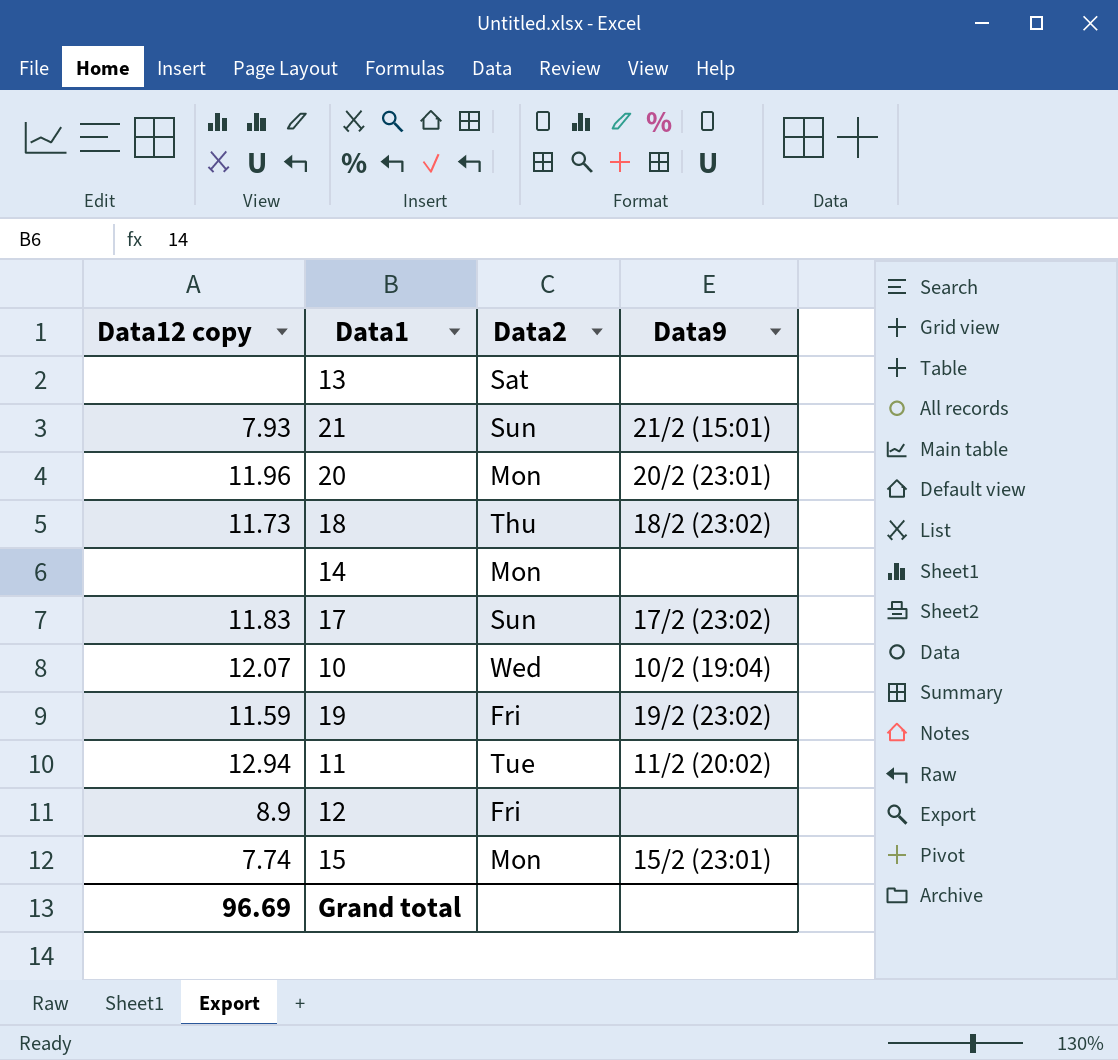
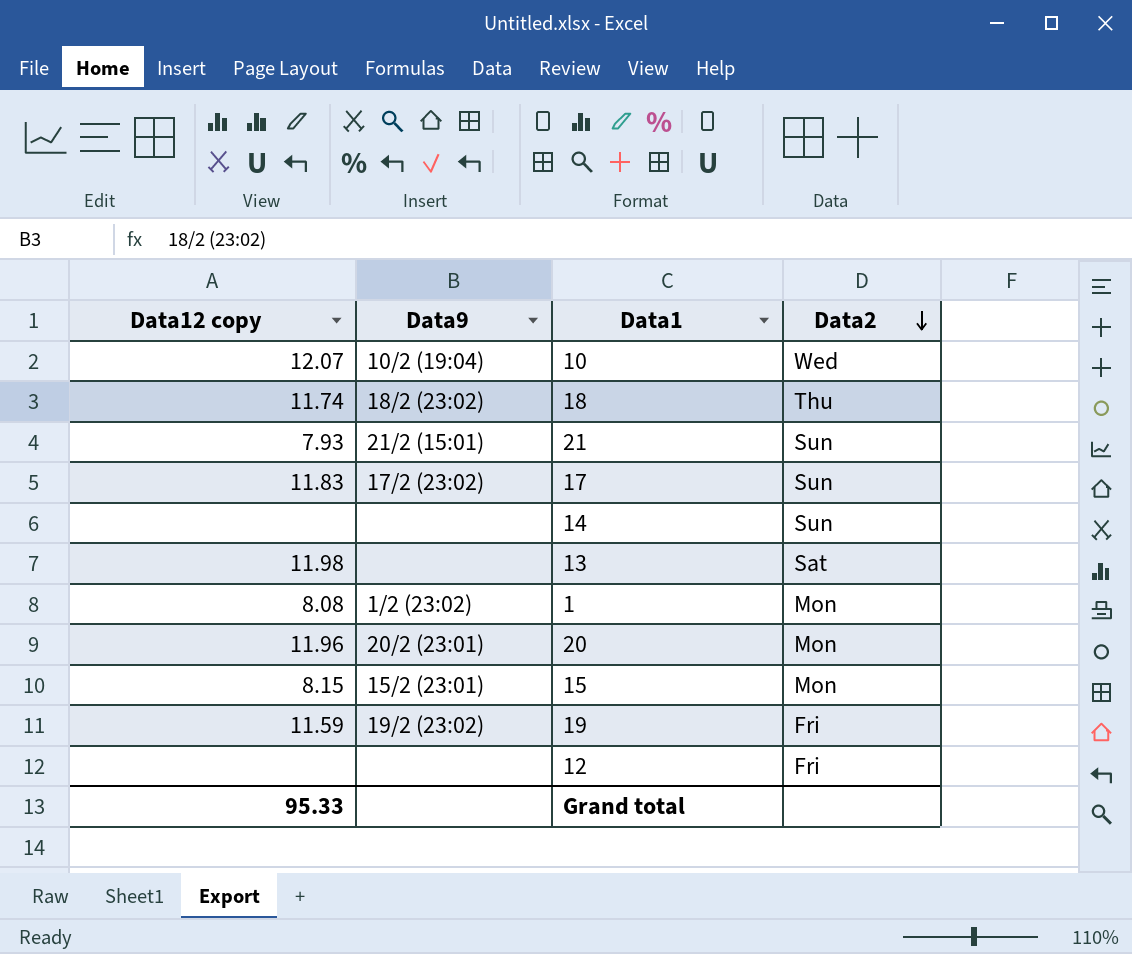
row order: none -> Data2 descending
column Data9 | position: 4 -> 2
row 11: 12.94 | Tue | 11/2 (20:02) -> none
18 | Data12 copy: 11.73 -> 11.74
14 | Data2: Mon -> Sun
13 | Data12 copy: none -> 11.98
row 1: none -> 8.08 | 1/2 (23:02) | Mon
15 | Data12 copy: 7.74 -> 8.15
12 | Data12 copy: 8.9 -> none
Grand total | Data12 copy: 96.69 -> 95.33

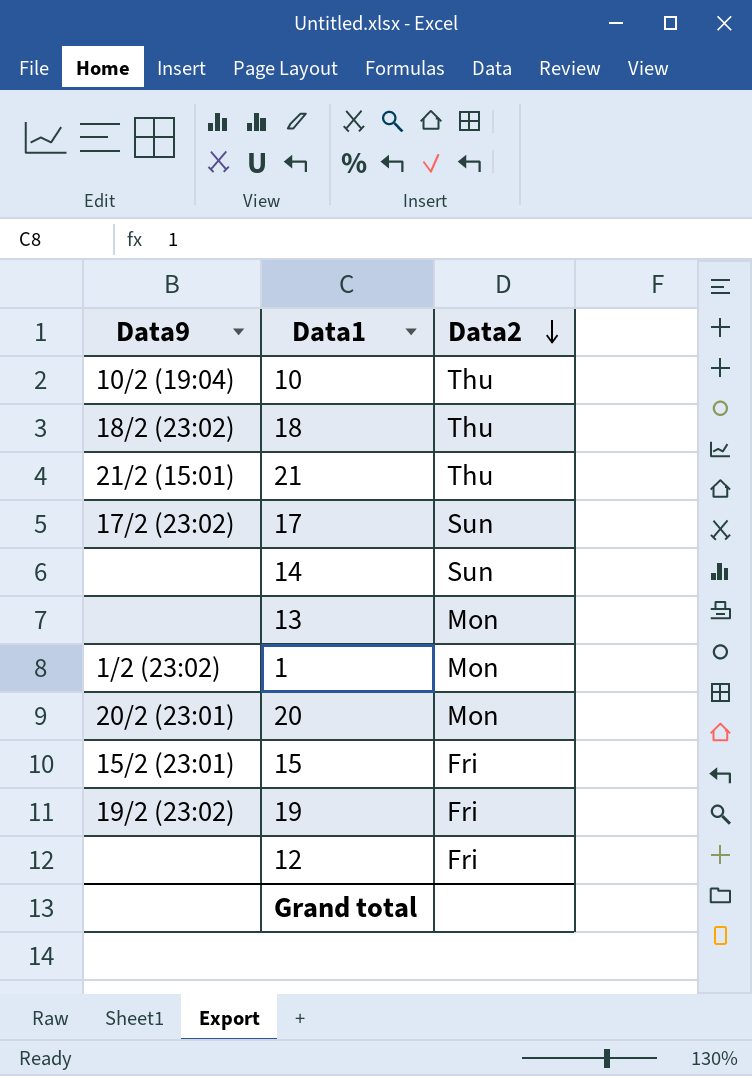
column Data12 copy | position: 1 -> none
10 | Data2: Wed -> Thu
21 | Data2: Sun -> Thu
13 | Data2: Sat -> Mon
15 | Data2: Mon -> Fri

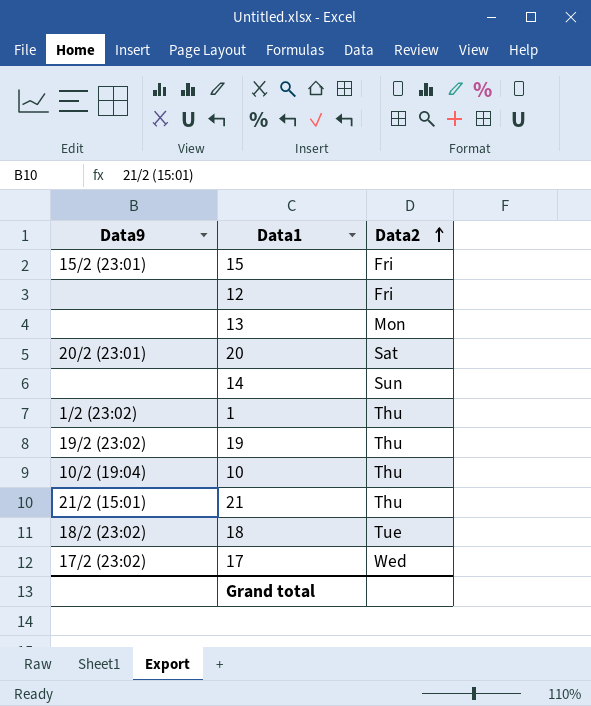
row order: Data2 descending -> Data2 ascending
20 | Data2: Mon -> Sat
1 | Data2: Mon -> Thu
19 | Data2: Fri -> Thu
18 | Data2: Thu -> Tue
17 | Data2: Sun -> Wed

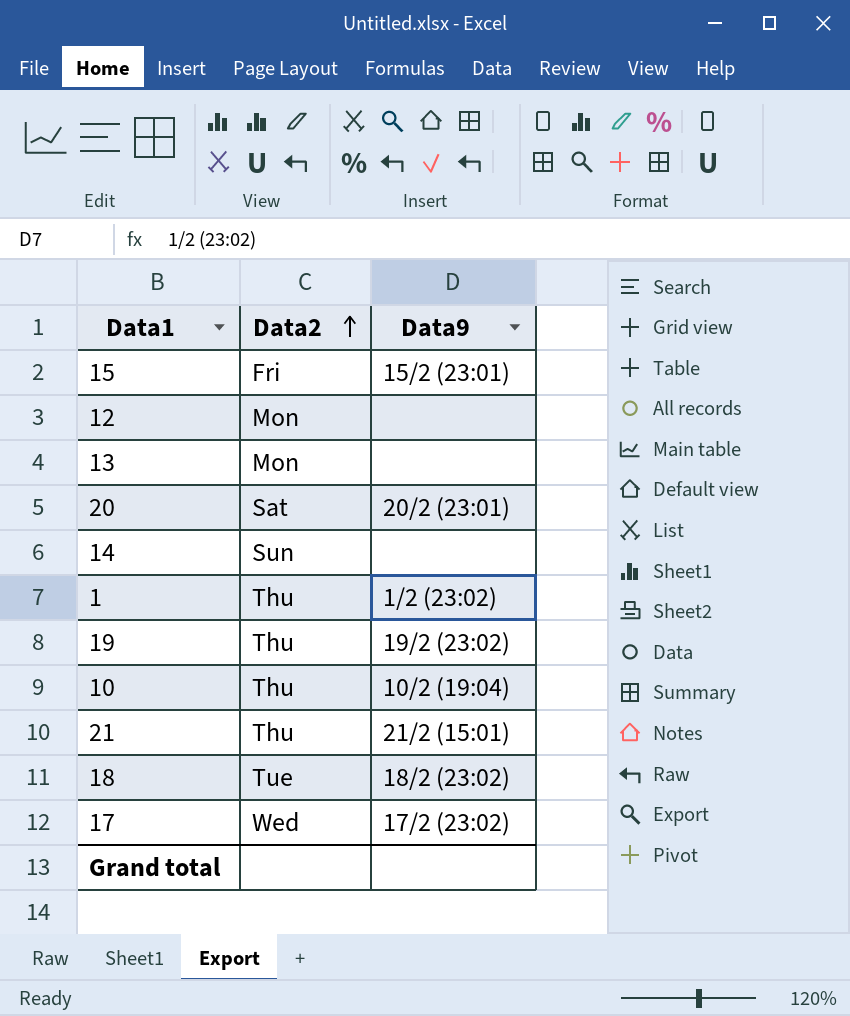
column Data9 | position: 1 -> 3
12 | Data2: Fri -> Mon

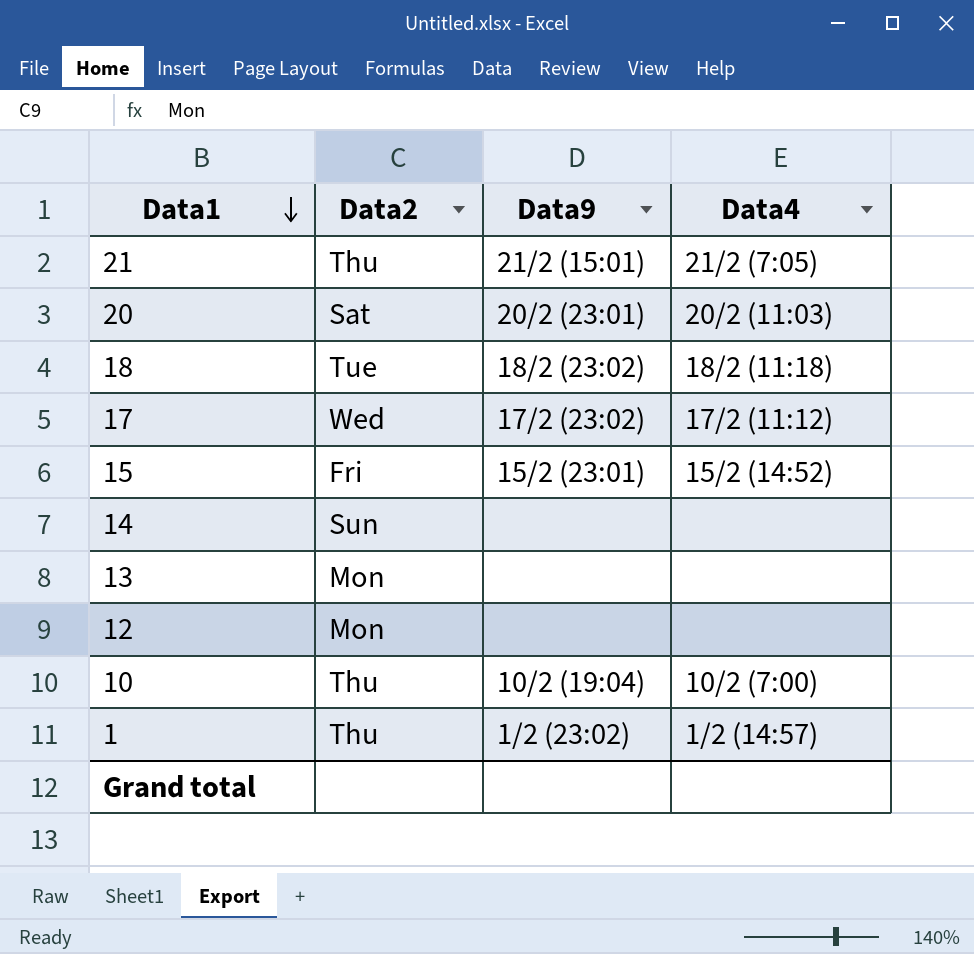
row order: Data2 ascending -> Data1 descending
column Data4 | position: none -> 4
row 19: Thu | 19/2 (23:02) -> none

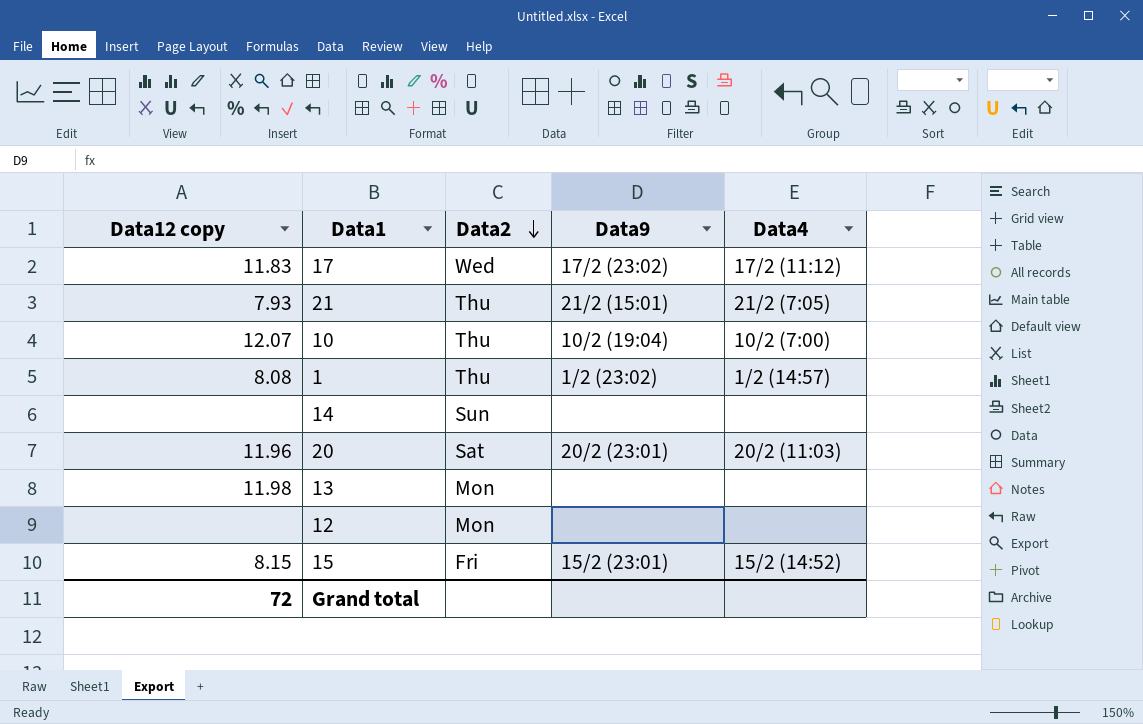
row order: Data1 descending -> Data2 descending
column Data12 copy | position: none -> 1
row 18: Tue | 18/2 (23:02) | 18/2 (11:18) -> none

